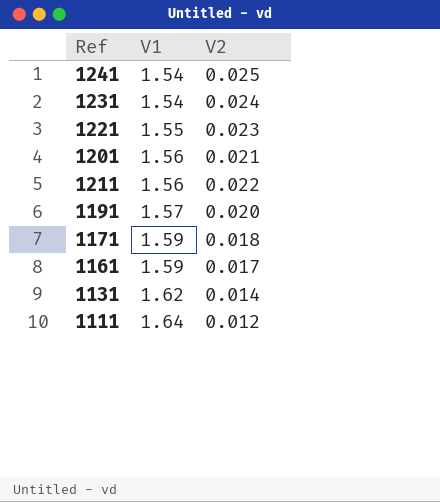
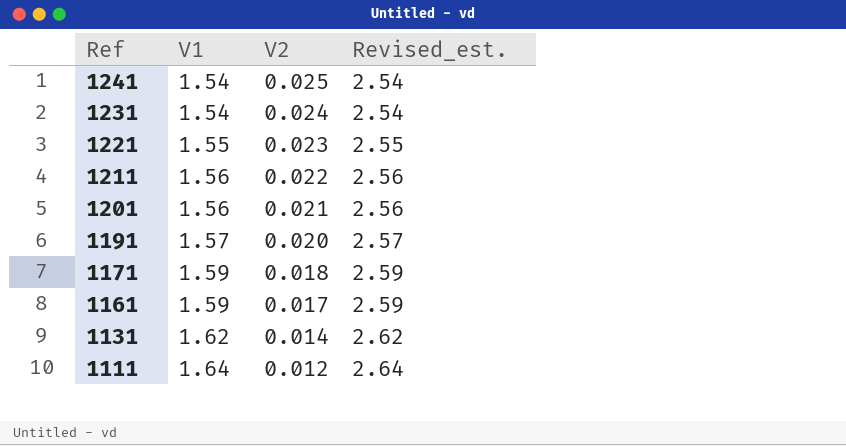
row order: V1 ascending -> Ref descending
column Revised_est. | formula: none -> [V1] + 1

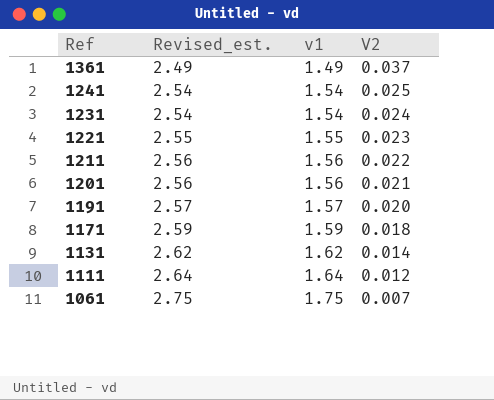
column Revised_est. | position: 4 -> 2
column name: V1 -> v1
row 1161: 1.59 | 0.017 | 2.59 -> none
row 1361: none -> 2.49 | 1.49 | 0.037
row 1061: none -> 2.75 | 1.75 | 0.007

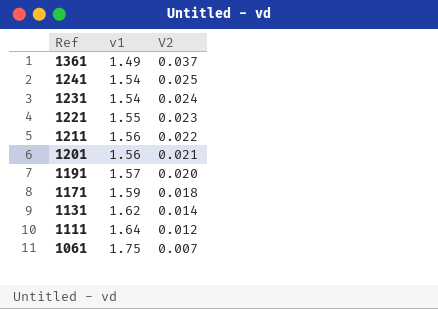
column Revised_est. | formula: [v1] + 1 -> none

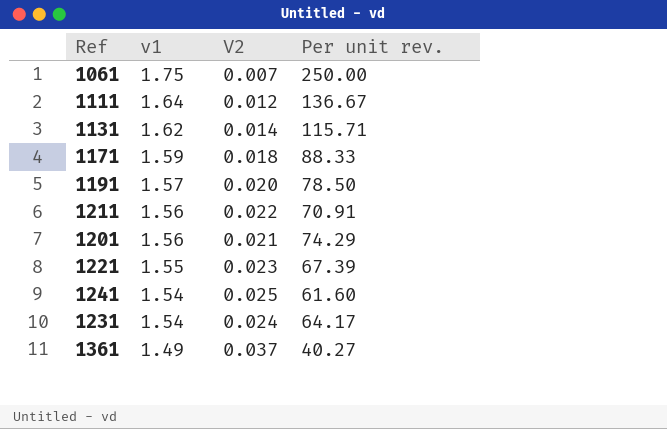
row order: Ref descending -> v1 descending
column Per unit rev. | formula: none -> [v1] / [V2]

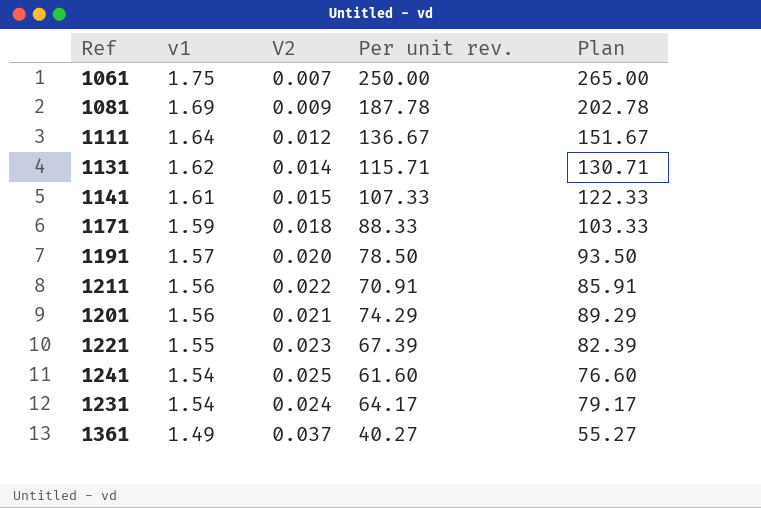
column Plan | formula: none -> [Per unit rev.] + 15
row 1081: none -> 1.69 | 0.009 | 187.78 | 202.78
row 1141: none -> 1.61 | 0.015 | 107.33 | 122.33

